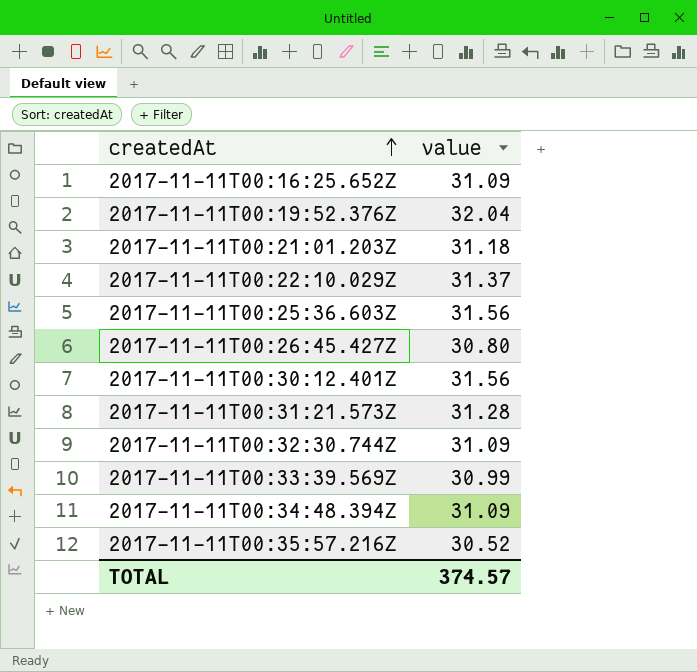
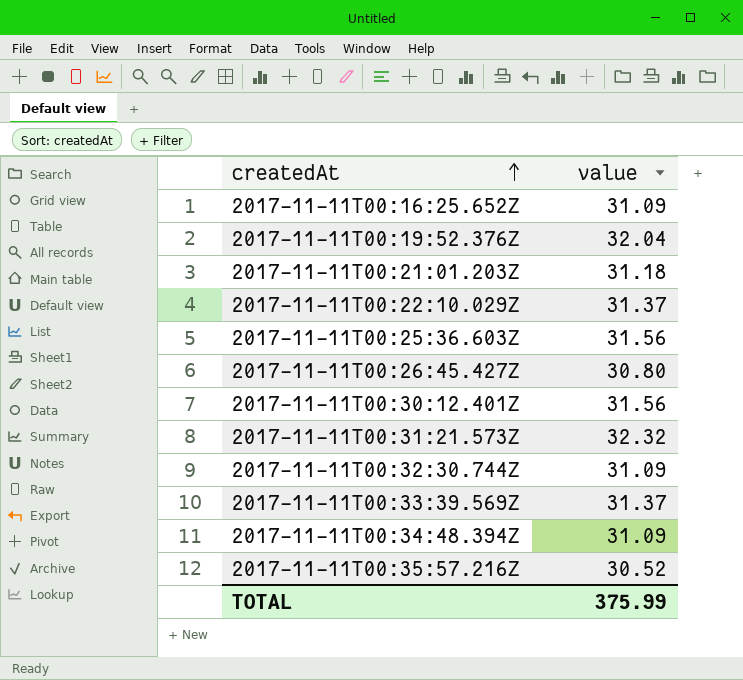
2017-11-11T00:31:21.573Z | value: 31.28 -> 32.32
2017-11-11T00:33:39.569Z | value: 30.99 -> 31.37
TOTAL | value: 374.57 -> 375.99

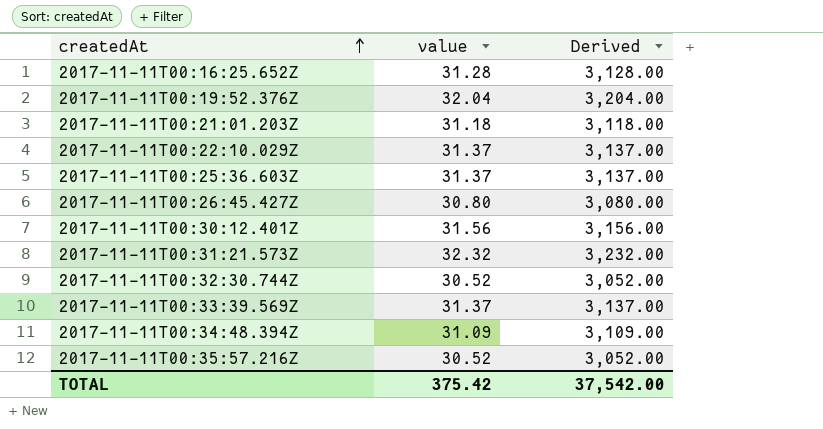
column Derived | formula: none -> [value] * 100
2017-11-11T00:16:25.652Z | value: 31.09 -> 31.28
2017-11-11T00:25:36.603Z | value: 31.56 -> 31.37
2017-11-11T00:32:30.744Z | value: 31.09 -> 30.52
TOTAL | value: 375.99 -> 375.42

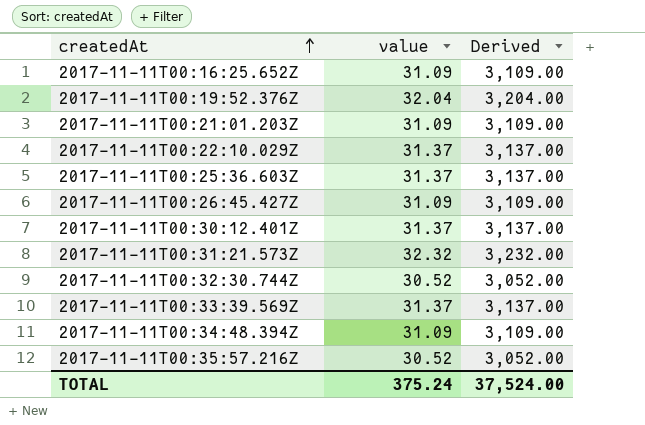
2017-11-11T00:16:25.652Z | value: 31.28 -> 31.09
2017-11-11T00:16:25.652Z | Derived: 3,128.00 -> 3,109.00
2017-11-11T00:21:01.203Z | value: 31.18 -> 31.09
2017-11-11T00:21:01.203Z | Derived: 3,118.00 -> 3,109.00
2017-11-11T00:26:45.427Z | value: 30.80 -> 31.09
2017-11-11T00:26:45.427Z | Derived: 3,080.00 -> 3,109.00
2017-11-11T00:30:12.401Z | value: 31.56 -> 31.37
2017-11-11T00:30:12.401Z | Derived: 3,156.00 -> 3,137.00
TOTAL | value: 375.42 -> 375.24
TOTAL | Derived: 37,542.00 -> 37,524.00

